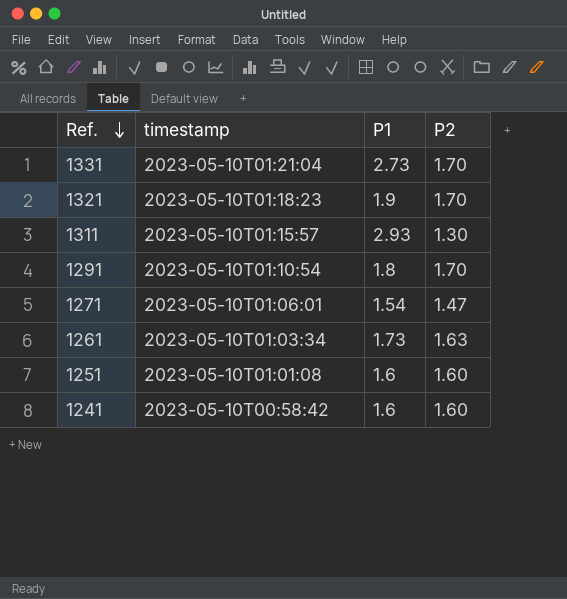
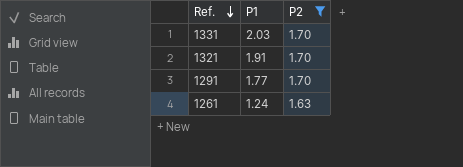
filter: none -> P2 >= 1.63
column timestamp | position: 2 -> none
1331 | P1: 2.73 -> 2.03
1321 | P1: 1.9 -> 1.91
1291 | P1: 1.8 -> 1.77
1261 | P1: 1.73 -> 1.24

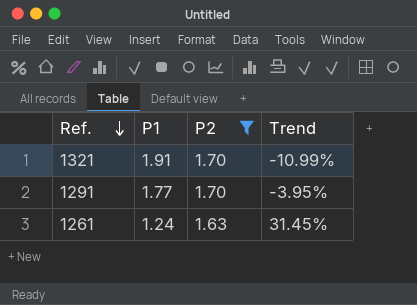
column Trend | formula: none -> ([P2] - [P1]) / [P1]
row 1331: 2.03 | 1.70 -> none

